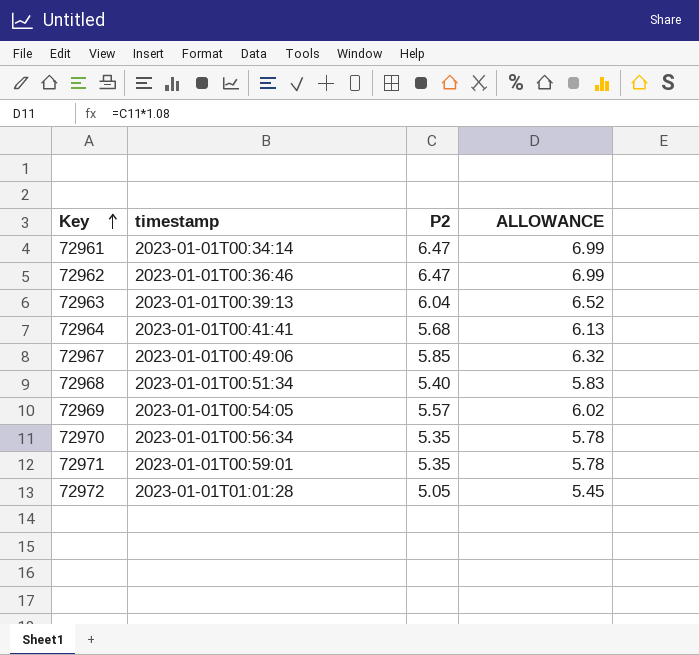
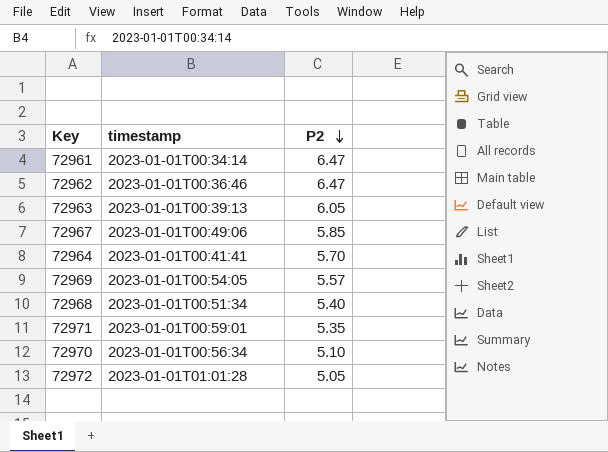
row order: Key ascending -> P2 descending
column ALLOWANCE | formula: [P2] * 1.08 -> none
72963 | P2: 6.04 -> 6.05
72964 | P2: 5.68 -> 5.70
72970 | P2: 5.35 -> 5.10

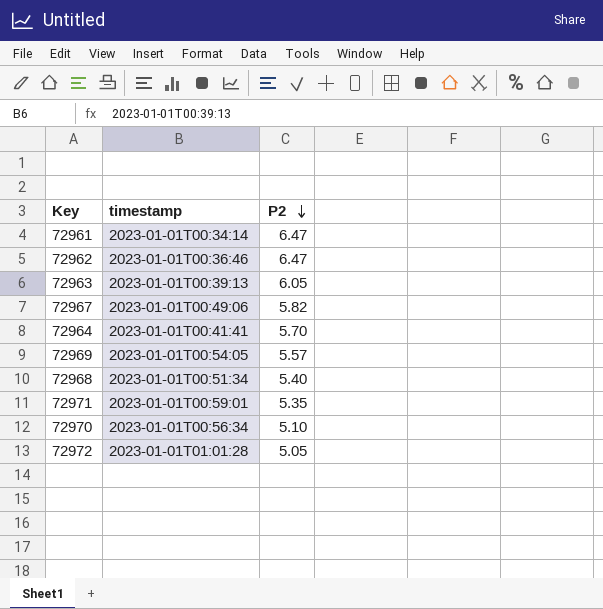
72967 | P2: 5.85 -> 5.82

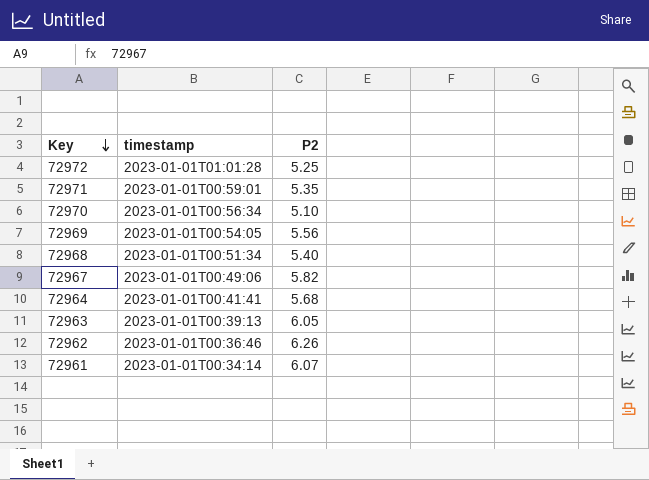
row order: P2 descending -> Key descending
72972 | P2: 5.05 -> 5.25
72969 | P2: 5.57 -> 5.56
72964 | P2: 5.70 -> 5.68
72962 | P2: 6.47 -> 6.26
72961 | P2: 6.47 -> 6.07

